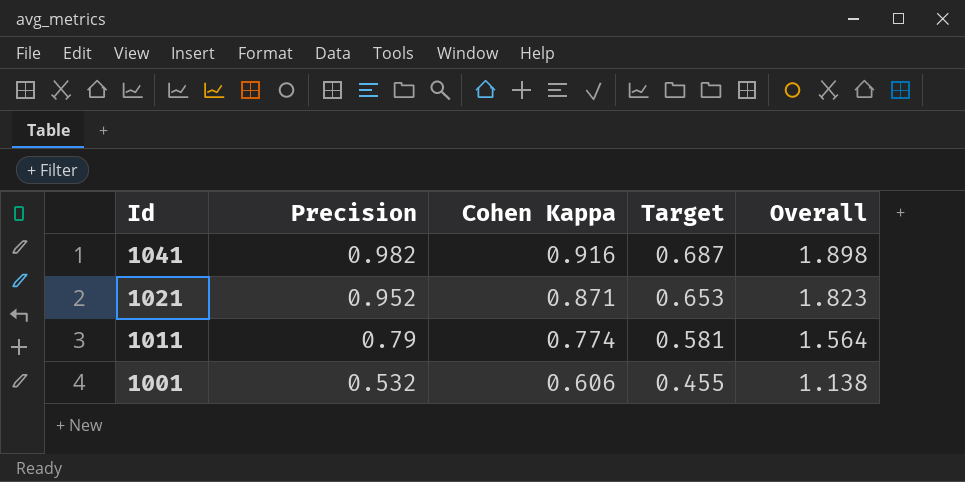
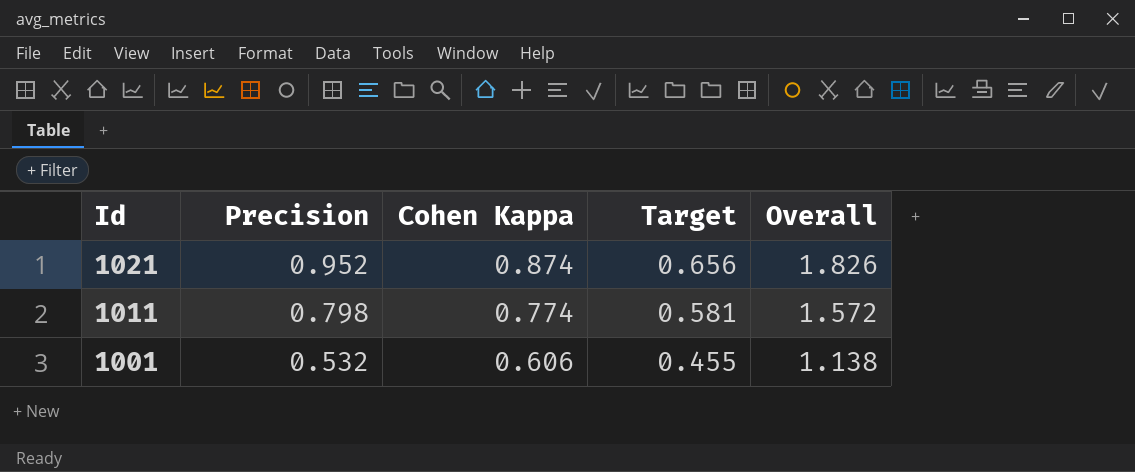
row 1041: 0.982 | 0.916 | 0.687 | 1.898 -> none
1021 | Cohen Kappa: 0.871 -> 0.874
1021 | Target: 0.653 -> 0.656
1021 | Overall: 1.823 -> 1.826
1011 | Precision: 0.79 -> 0.798
1011 | Overall: 1.564 -> 1.572

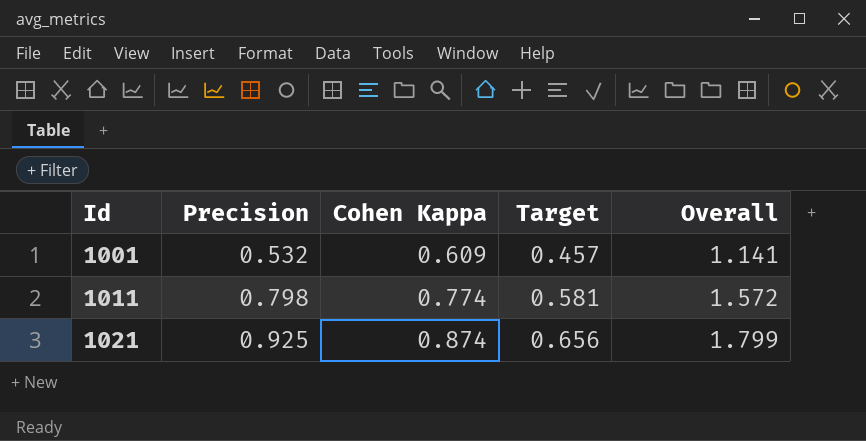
row order: Id descending -> Id ascending
1001 | Cohen Kappa: 0.606 -> 0.609
1001 | Target: 0.455 -> 0.457
1001 | Overall: 1.138 -> 1.141
1021 | Precision: 0.952 -> 0.925
1021 | Overall: 1.826 -> 1.799

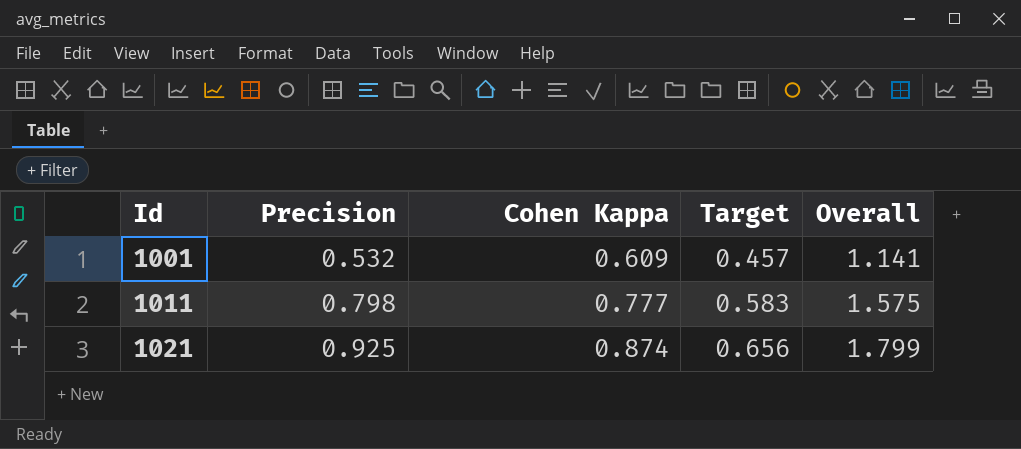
1011 | Cohen Kappa: 0.774 -> 0.777
1011 | Target: 0.581 -> 0.583
1011 | Overall: 1.572 -> 1.575

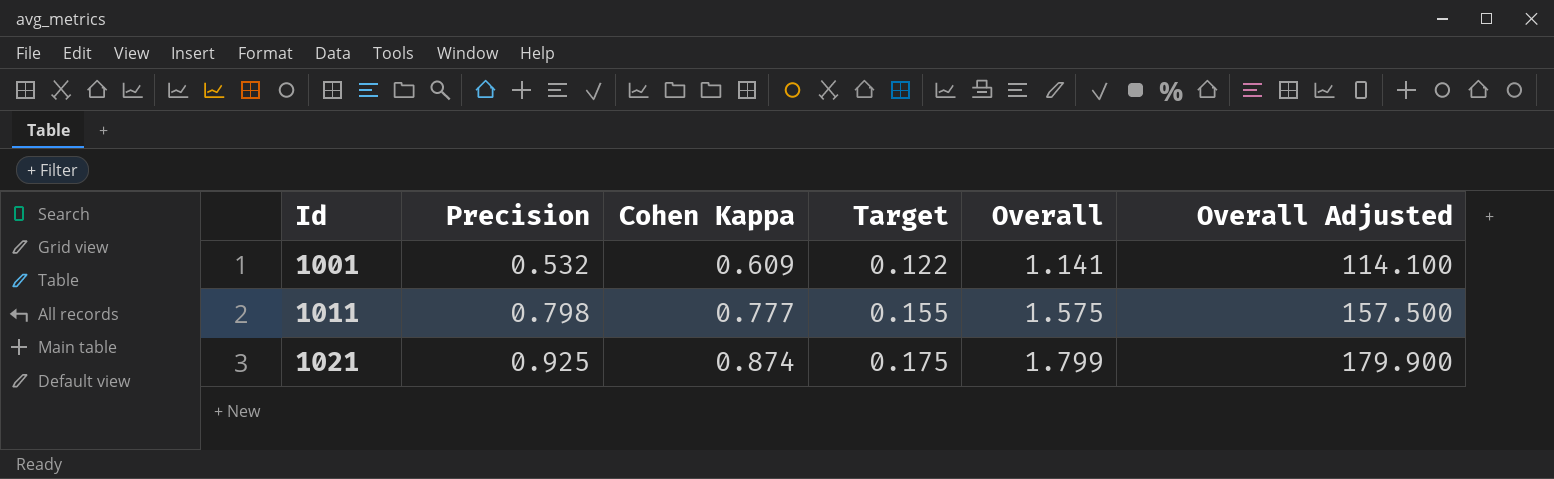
column Target | formula: [Cohen Kappa] * 0.75 -> [Cohen Kappa] * 0.2
column Overall Adjusted | formula: none -> [Overall] * 100

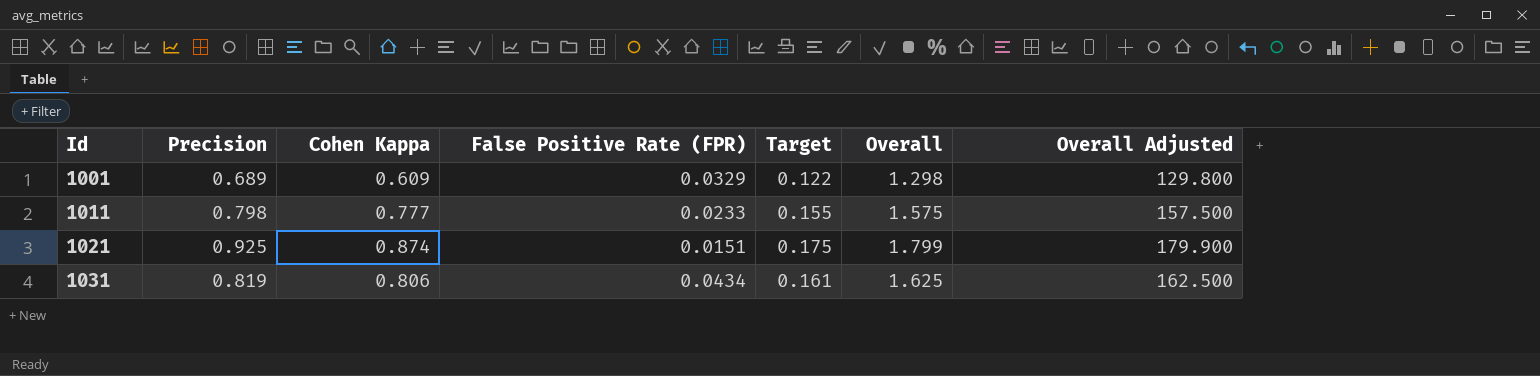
column False Positive Rate (FPR) | position: none -> 4
1001 | Precision: 0.532 -> 0.689
1001 | Overall: 1.141 -> 1.298
1001 | Overall Adjusted: 114.100 -> 129.800
row 1031: none -> 0.819 | 0.806 | 0.0434 | 0.161 | 1.625 | 162.500

